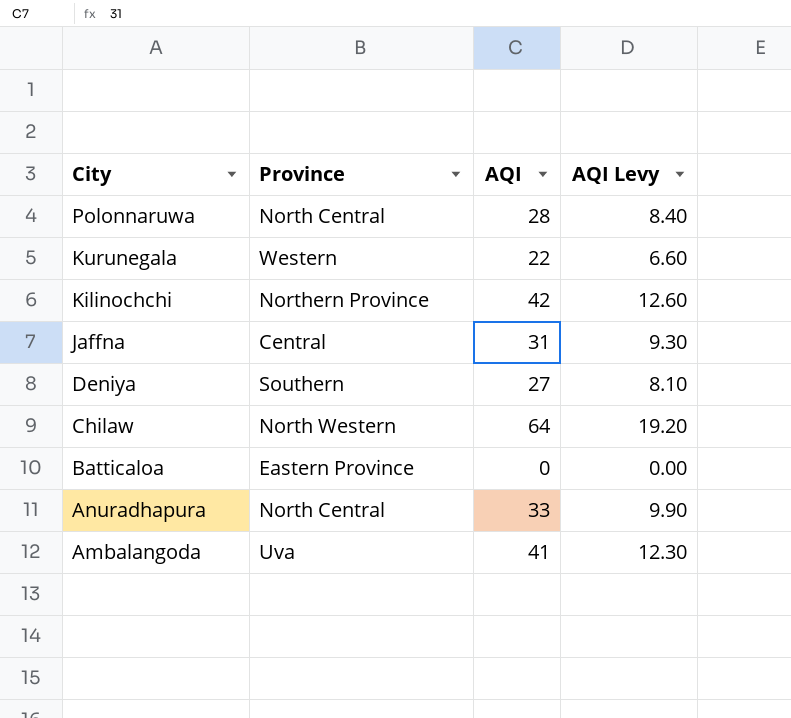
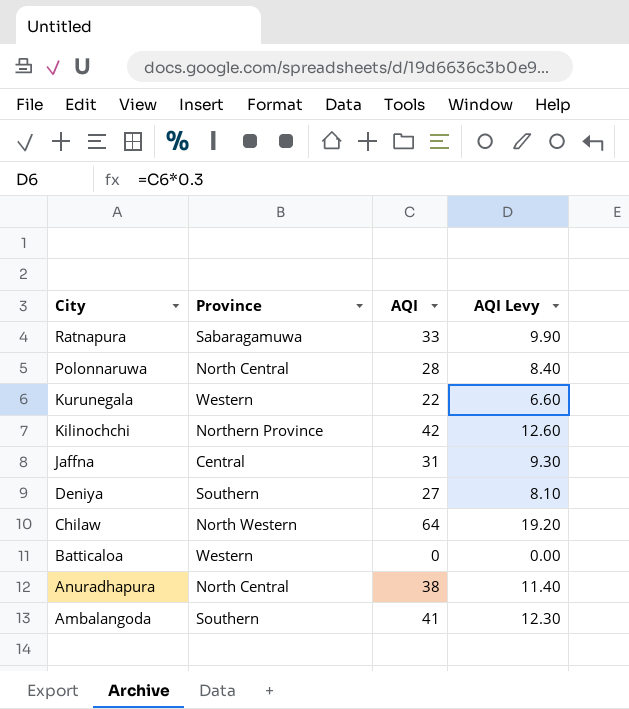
row Ratnapura: none -> Sabaragamuwa | 33 | 9.90
Batticaloa | Province: Eastern Province -> Western
Anuradhapura | AQI: 33 -> 38
Anuradhapura | AQI Levy: 9.90 -> 11.40
Ambalangoda | Province: Uva -> Southern

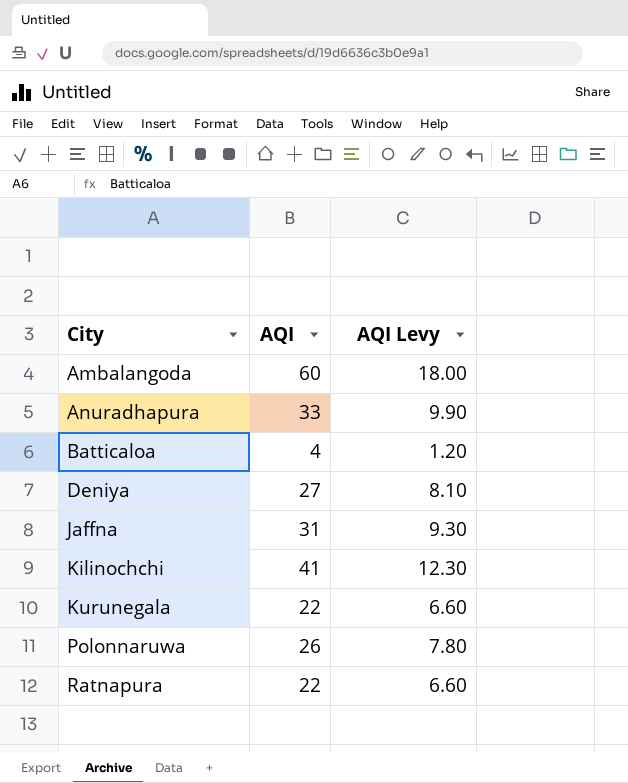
row order: City descending -> City ascending
column Province | position: 2 -> none
row Chilaw: North Western | 64 | 19.20 -> none
Ambalangoda | AQI: 41 -> 60
Ambalangoda | AQI Levy: 12.30 -> 18.00
Anuradhapura | AQI: 38 -> 33
Anuradhapura | AQI Levy: 11.40 -> 9.90
Batticaloa | AQI: 0 -> 4
Batticaloa | AQI Levy: 0.00 -> 1.20
Kilinochchi | AQI: 42 -> 41
Kilinochchi | AQI Levy: 12.60 -> 12.30
Polonnaruwa | AQI: 28 -> 26
Polonnaruwa | AQI Levy: 8.40 -> 7.80
Ratnapura | AQI: 33 -> 22
Ratnapura | AQI Levy: 9.90 -> 6.60

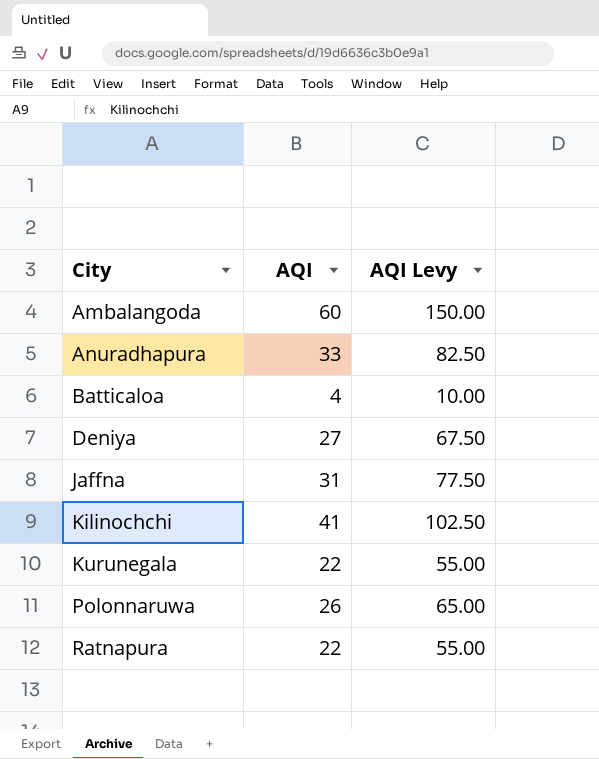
column AQI Levy | formula: [AQI] * 0.3 -> [AQI] * 2.5

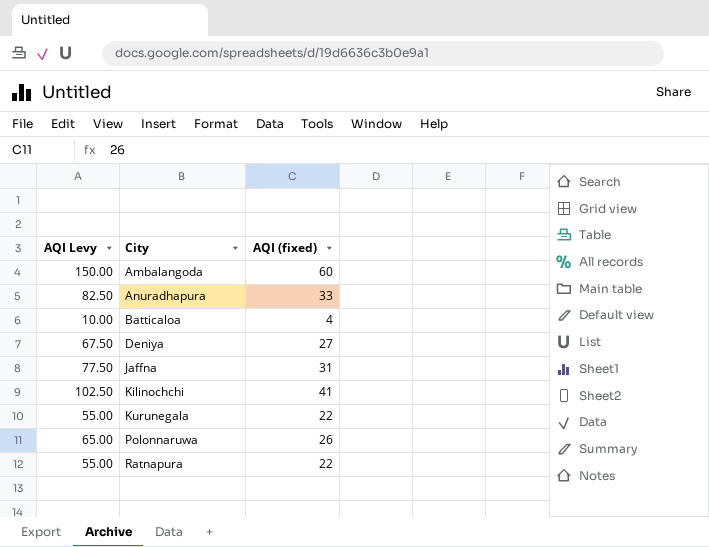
column AQI Levy | position: 3 -> 1
column name: AQI -> AQI (fixed)

